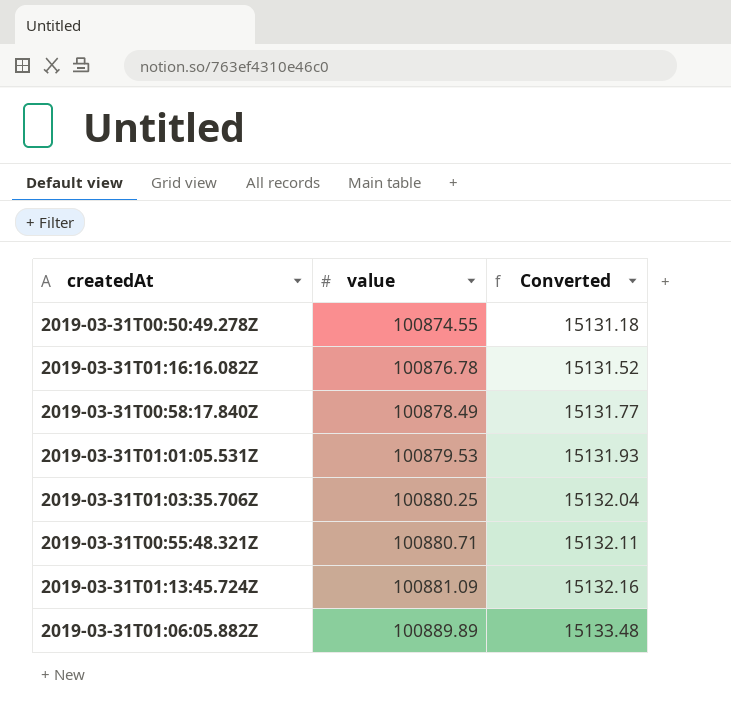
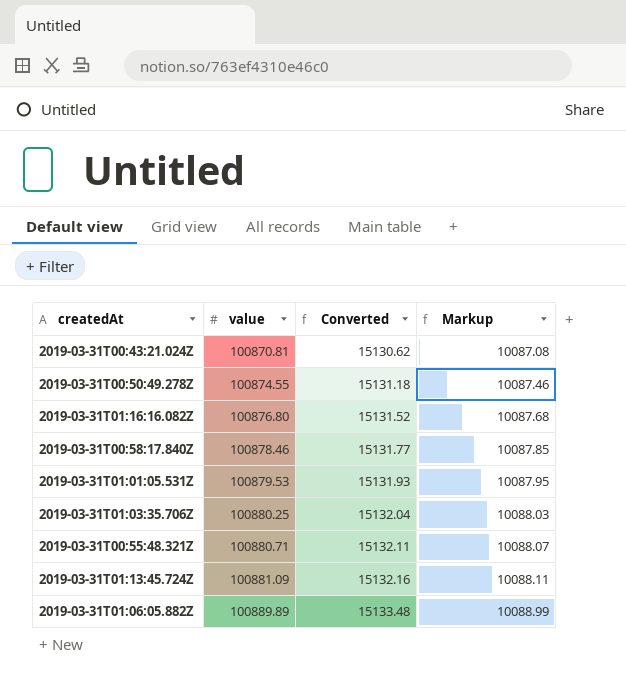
column Markup | formula: none -> [value] * 0.1
row 2019-03-31T00:43:21.024Z: none -> 100870.81 | 15130.62 | 10087.08
2019-03-31T01:16:16.082Z | value: 100876.78 -> 100876.80
2019-03-31T00:58:17.840Z | value: 100878.49 -> 100878.46

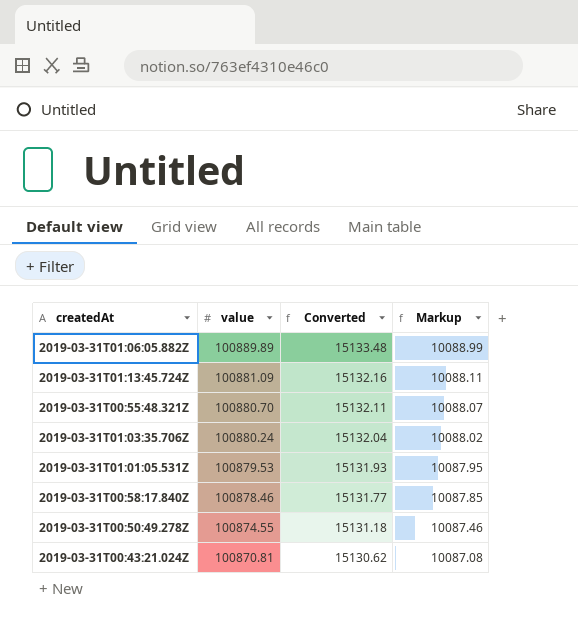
row order: value ascending -> value descending
row 2019-03-31T01:16:16.082Z: 100876.80 | 15131.52 | 10087.68 -> none
2019-03-31T00:55:48.321Z | value: 100880.71 -> 100880.70
2019-03-31T01:03:35.706Z | value: 100880.25 -> 100880.24
2019-03-31T01:03:35.706Z | Markup: 10088.03 -> 10088.02

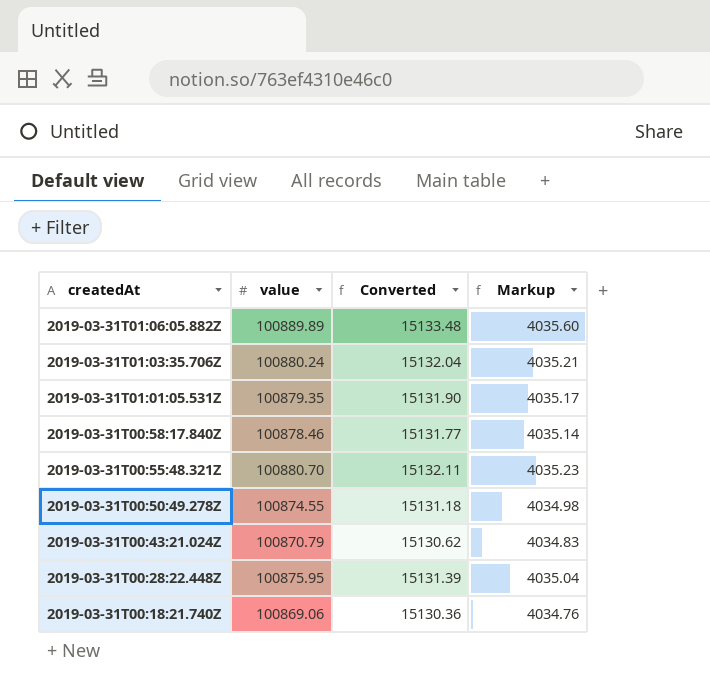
row order: value descending -> createdAt descending
column Markup | formula: [value] * 0.1 -> [value] * 0.04
row 2019-03-31T01:13:45.724Z: 100881.09 | 15132.16 | 10088.11 -> none
2019-03-31T01:01:05.531Z | value: 100879.53 -> 100879.35
2019-03-31T01:01:05.531Z | Converted: 15131.93 -> 15131.90
2019-03-31T00:43:21.024Z | value: 100870.81 -> 100870.79
row 2019-03-31T00:28:22.448Z: none -> 100875.95 | 15131.39 | 4035.04
row 2019-03-31T00:18:21.740Z: none -> 100869.06 | 15130.36 | 4034.76

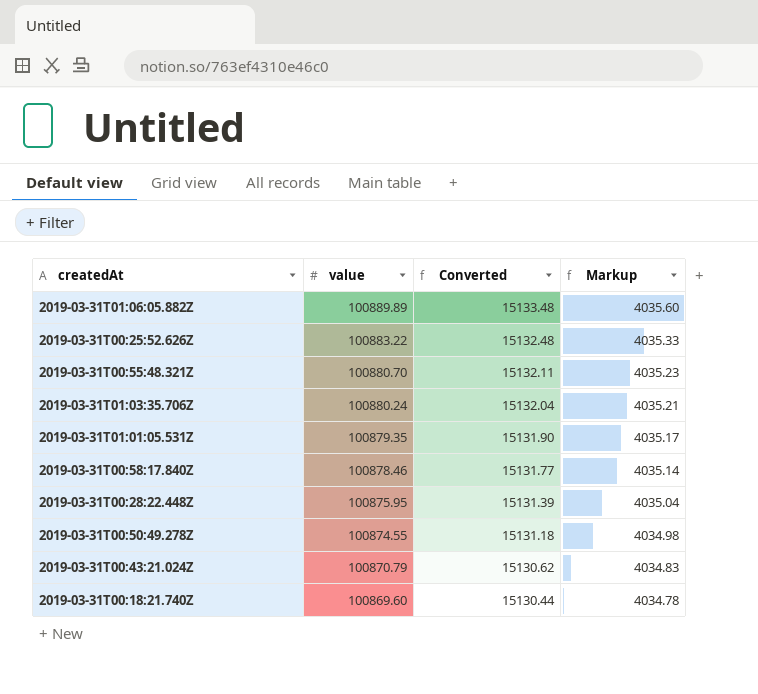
row order: createdAt descending -> value descending
row 2019-03-31T00:25:52.626Z: none -> 100883.22 | 15132.48 | 4035.33
2019-03-31T00:18:21.740Z | value: 100869.06 -> 100869.60
2019-03-31T00:18:21.740Z | Converted: 15130.36 -> 15130.44
2019-03-31T00:18:21.740Z | Markup: 4034.76 -> 4034.78

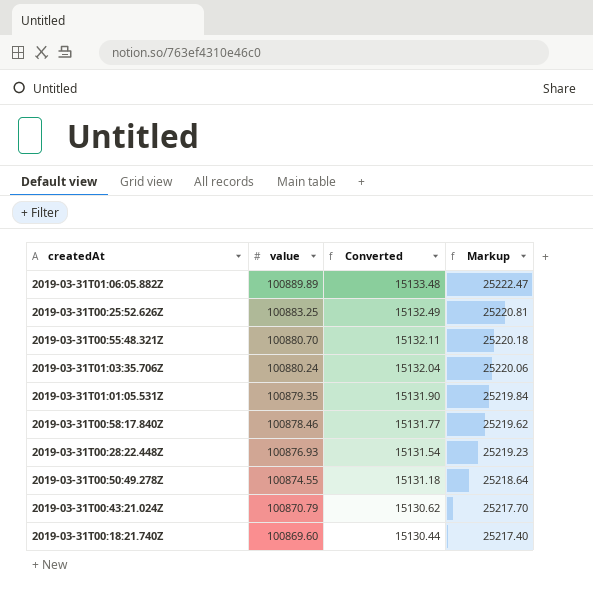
column Markup | formula: [value] * 0.04 -> [value] * 0.25
2019-03-31T00:25:52.626Z | value: 100883.22 -> 100883.25
2019-03-31T00:25:52.626Z | Converted: 15132.48 -> 15132.49
2019-03-31T00:28:22.448Z | value: 100875.95 -> 100876.93
2019-03-31T00:28:22.448Z | Converted: 15131.39 -> 15131.54

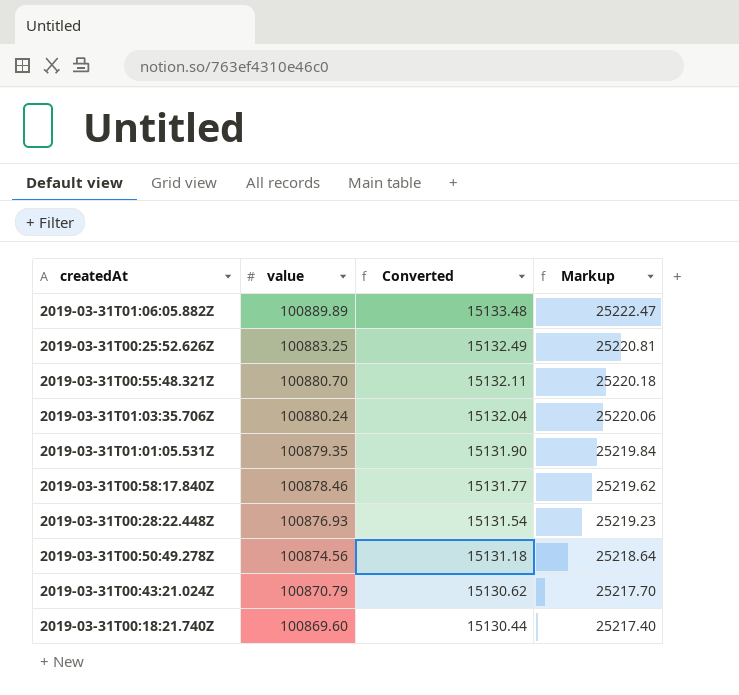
2019-03-31T00:50:49.278Z | value: 100874.55 -> 100874.56

